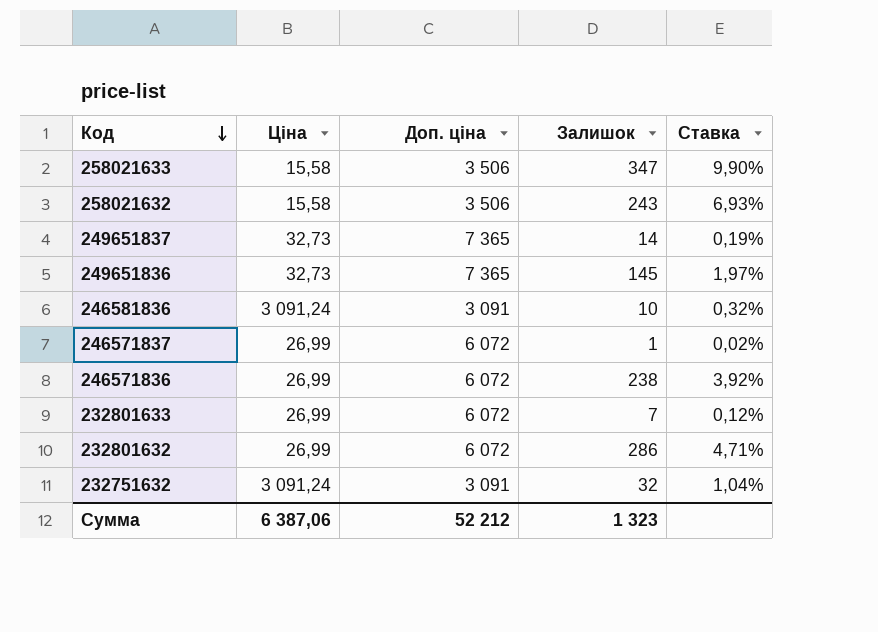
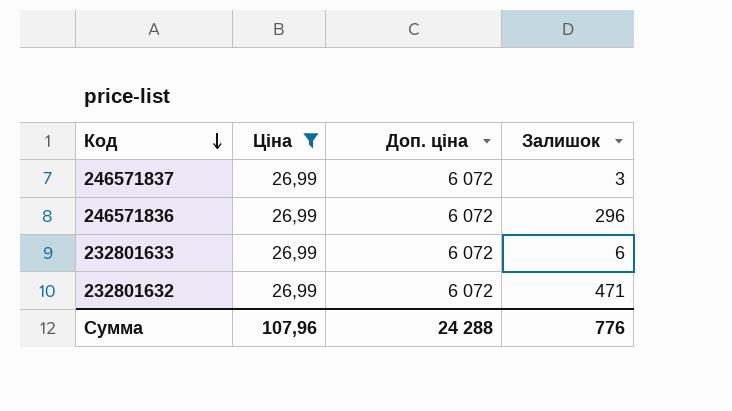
filter: none -> Ціна = 26,99
column Ставка | formula: [Залишок] / [Доп. ціна] -> none
246571837 | Залишок: 1 -> 3
246571836 | Залишок: 238 -> 296
232801633 | Залишок: 7 -> 6
232801632 | Залишок: 286 -> 471
Сумма | Ціна: 6 387,06 -> 107,96
Сумма | Доп. ціна: 52 212 -> 24 288
Сумма | Залишок: 1 323 -> 776

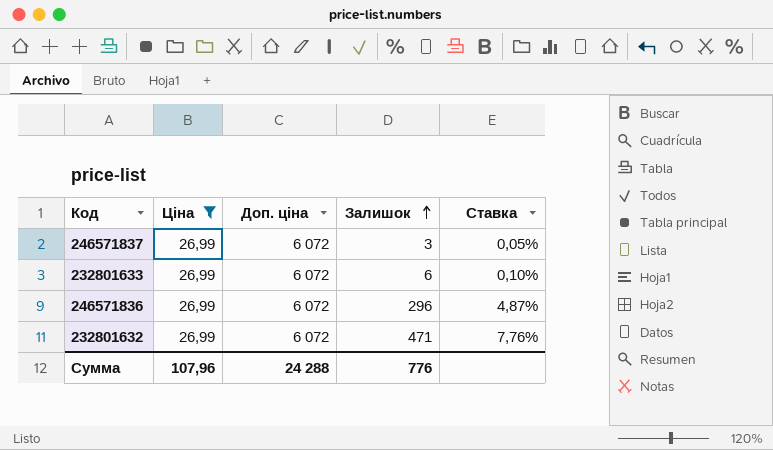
row order: Код descending -> Залишок ascending
column Ставка | formula: none -> [Залишок] / [Доп. ціна]

